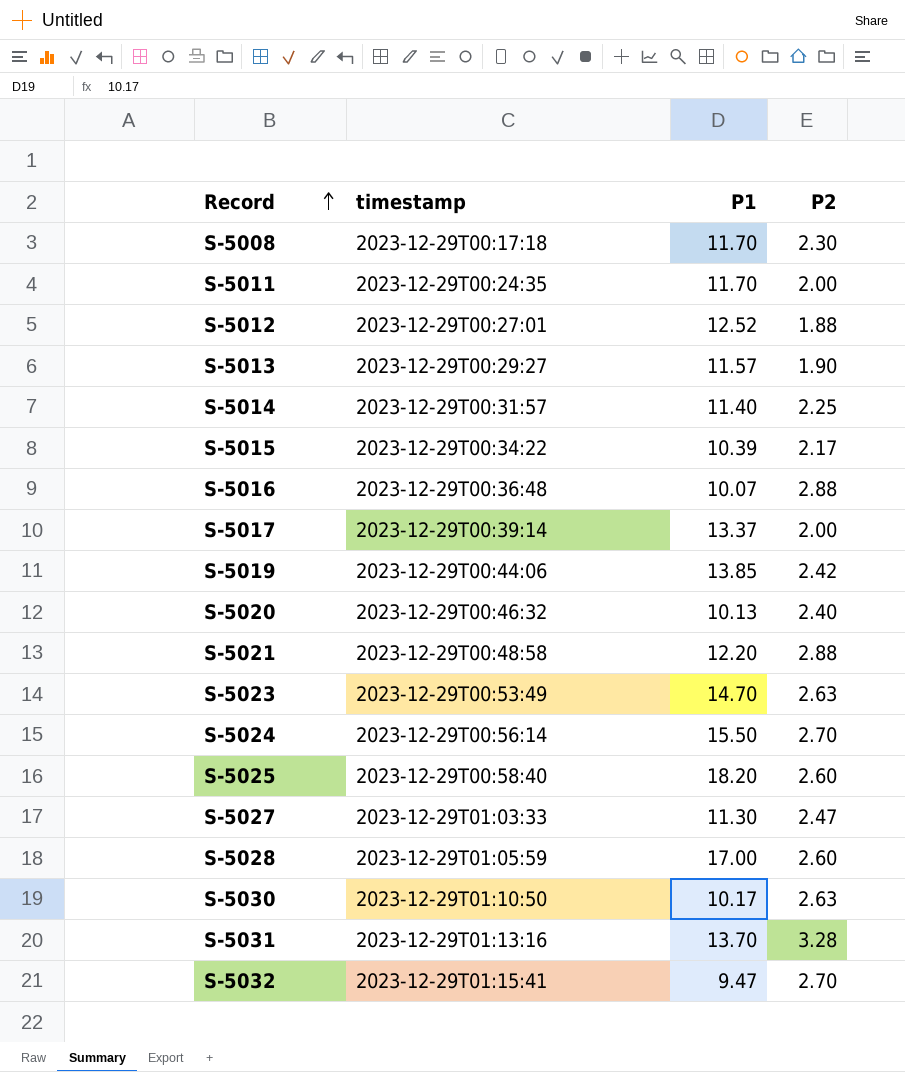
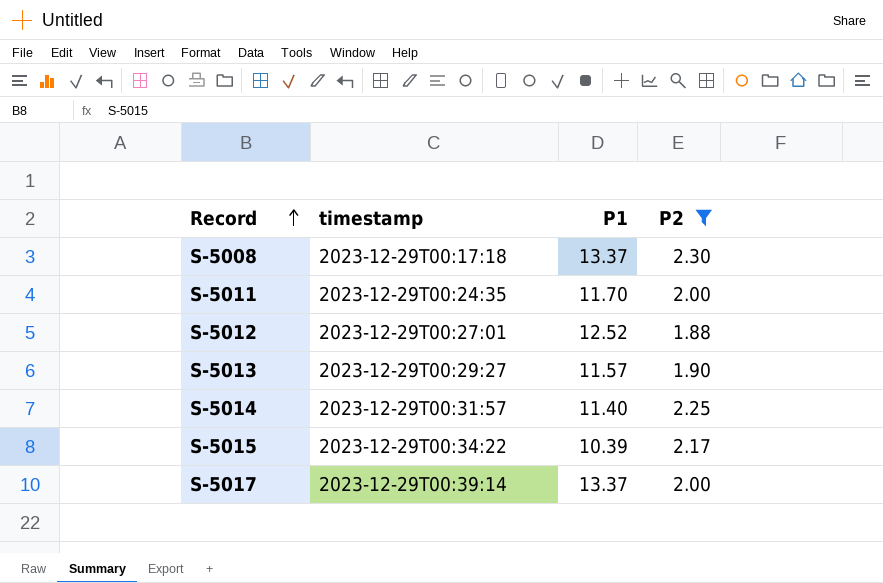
filter: none -> P2 <= 2.30
S-5008 | P1: 11.70 -> 13.37

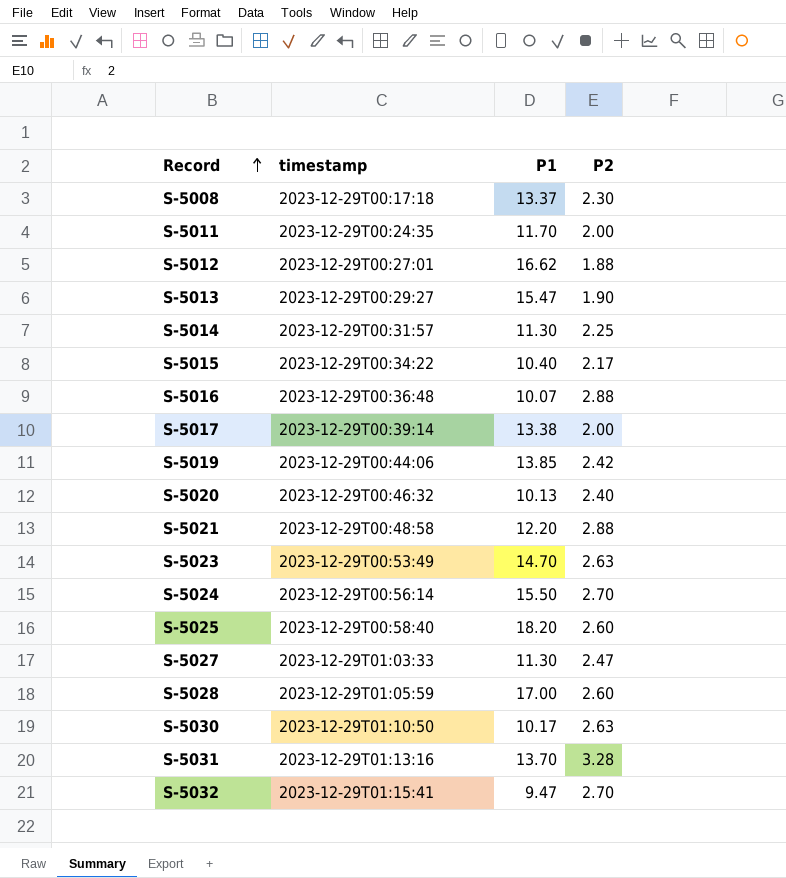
filter: P2 <= 2.30 -> none
S-5012 | P1: 12.52 -> 16.62
S-5013 | P1: 11.57 -> 15.47
S-5014 | P1: 11.40 -> 11.30
S-5015 | P1: 10.39 -> 10.40
S-5017 | P1: 13.37 -> 13.38

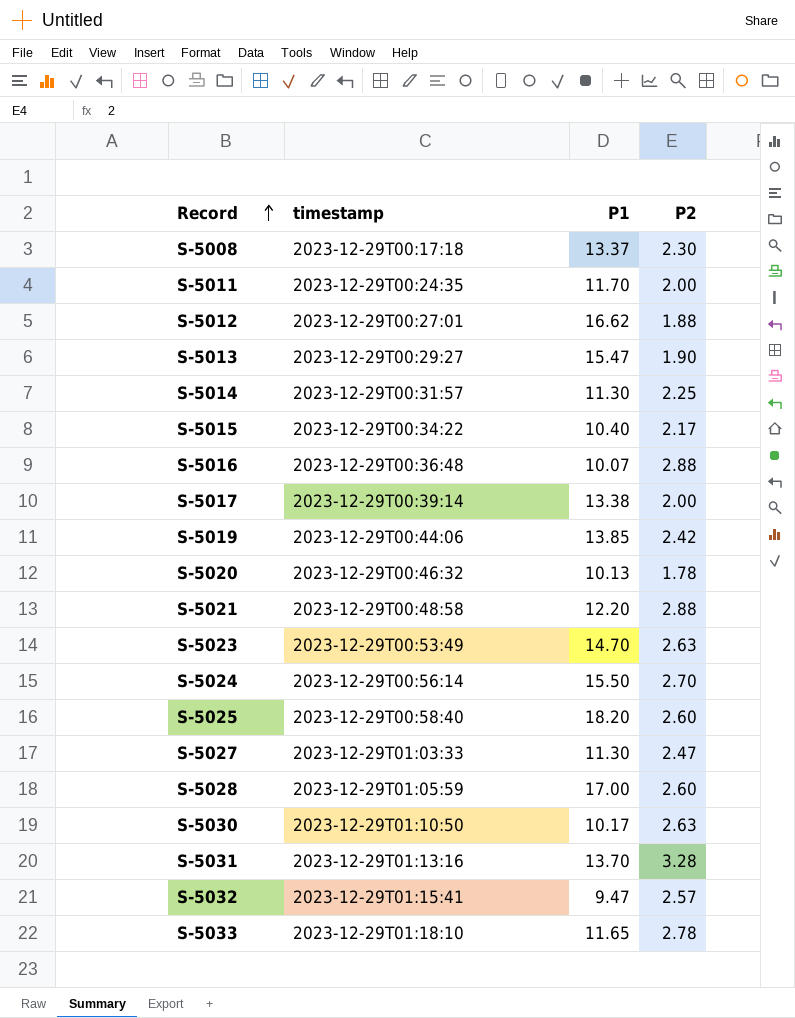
S-5020 | P2: 2.40 -> 1.78
S-5032 | P2: 2.70 -> 2.57
row S-5033: none -> 2023-12-29T01:18:10 | 11.65 | 2.78

